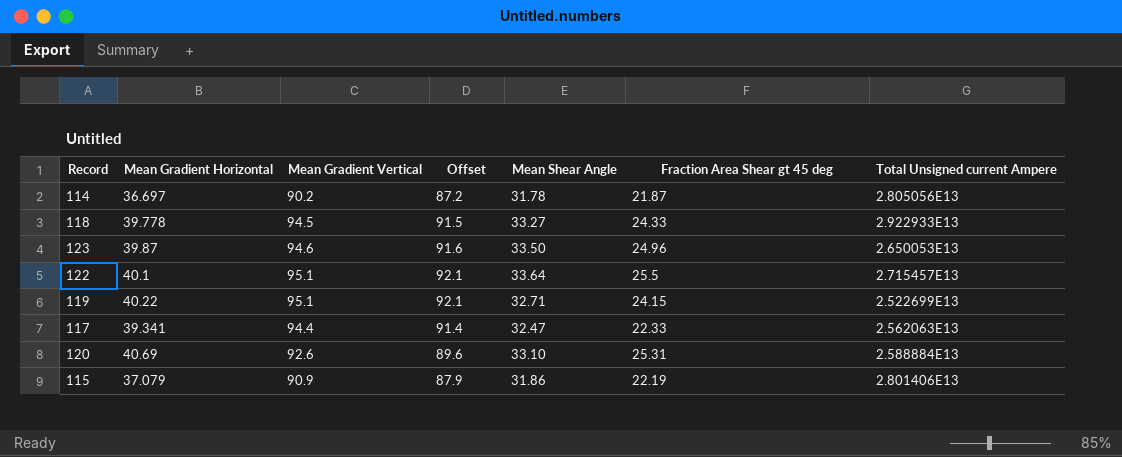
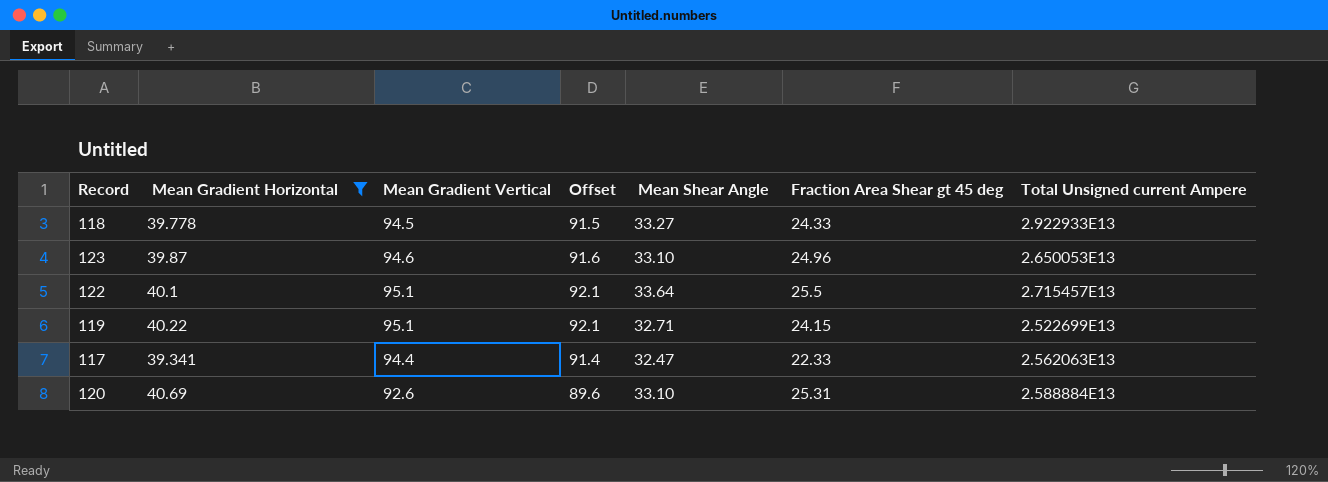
filter: none -> Mean Gradient Horizontal >= 39.341
123 | Mean Shear Angle: 33.50 -> 33.10

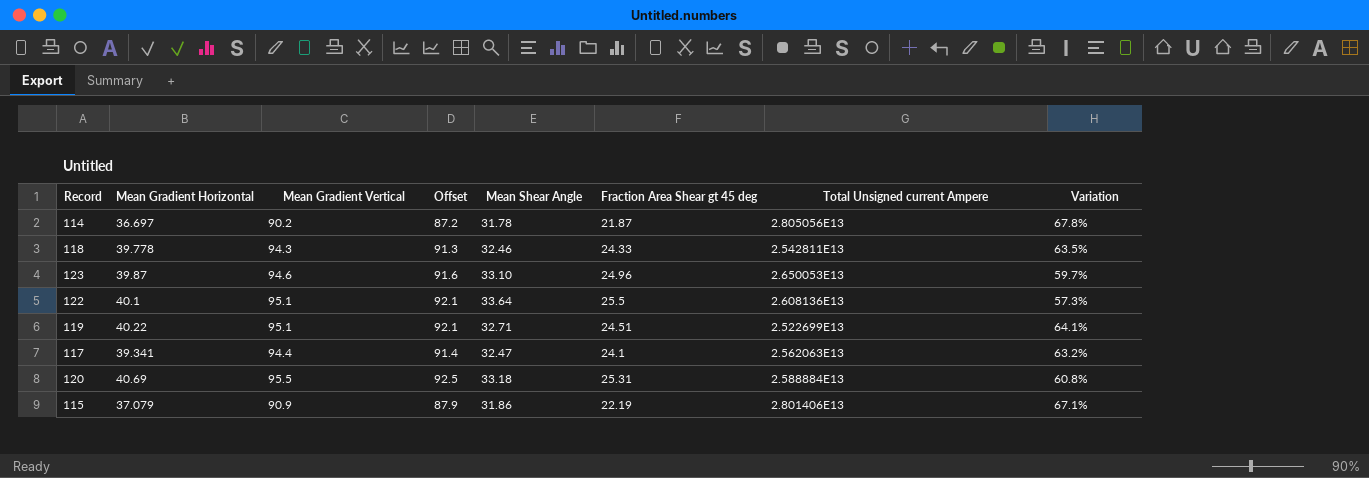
filter: Mean Gradient Horizontal >= 39.341 -> none
column Variation | formula: none -> ([Mean Gradient Horizontal] - [Fraction Area Shear gt 45 deg]) / [Fraction Area Shear gt 45 deg]
118 | Mean Gradient Vertical: 94.5 -> 94.3
118 | Offset: 91.5 -> 91.3
118 | Mean Shear Angle: 33.27 -> 32.46
118 | Total Unsigned current Ampere: 2.922933E13 -> 2.542811E13
122 | Total Unsigned current Ampere: 2.715457E13 -> 2.608136E13
119 | Fraction Area Shear gt 45 deg: 24.15 -> 24.51
117 | Fraction Area Shear gt 45 deg: 22.33 -> 24.1
120 | Mean Gradient Vertical: 92.6 -> 95.5
120 | Offset: 89.6 -> 92.5
120 | Mean Shear Angle: 33.10 -> 33.18

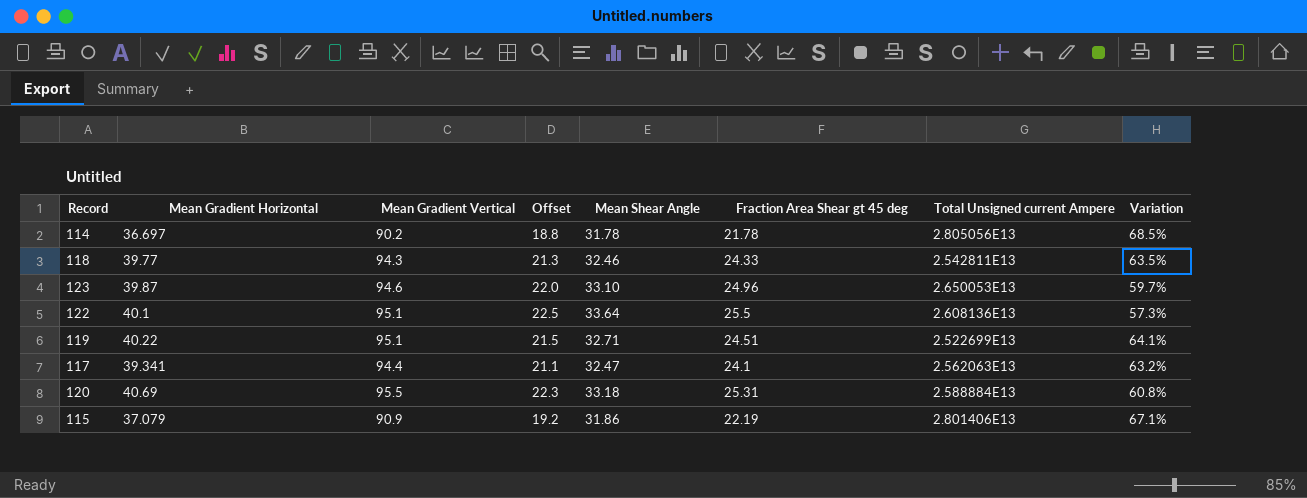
column Offset | formula: [Mean Gradient Vertical] - 3 -> [Fraction Area Shear gt 45 deg] - 3
114 | Fraction Area Shear gt 45 deg: 21.87 -> 21.78
114 | Variation: 67.8% -> 68.5%
118 | Mean Gradient Horizontal: 39.778 -> 39.77

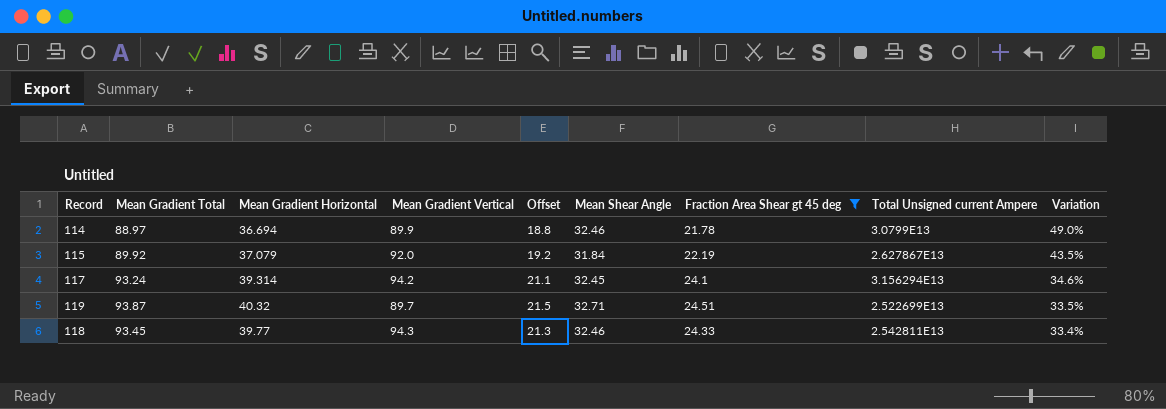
filter: none -> Fraction Area Shear gt 45 deg <= 24.51
row order: none -> Variation descending
column Mean Gradient Total | position: none -> 2
column Variation | formula: ([Mean Gradient Horizontal] - [Fraction Area Shear gt 45 deg]) / [Fraction Area Shear gt 45 deg] -> ([Mean Shear Angle] - [Fraction Area Shear gt 45 deg]) / [Fraction Area Shear gt 45 deg]
114 | Mean Gradient Horizontal: 36.697 -> 36.694
114 | Mean Gradient Vertical: 90.2 -> 89.9
114 | Mean Shear Angle: 31.78 -> 32.46
114 | Total Unsigned current Ampere: 2.805056E13 -> 3.0799E13
115 | Mean Gradient Vertical: 90.9 -> 92.0
115 | Mean Shear Angle: 31.86 -> 31.84
115 | Total Unsigned current Ampere: 2.801406E13 -> 2.627867E13
117 | Mean Gradient Horizontal: 39.341 -> 39.314
117 | Mean Gradient Vertical: 94.4 -> 94.2
117 | Mean Shear Angle: 32.47 -> 32.45
117 | Total Unsigned current Ampere: 2.562063E13 -> 3.156294E13
119 | Mean Gradient Horizontal: 40.22 -> 40.32
119 | Mean Gradient Vertical: 95.1 -> 89.7

